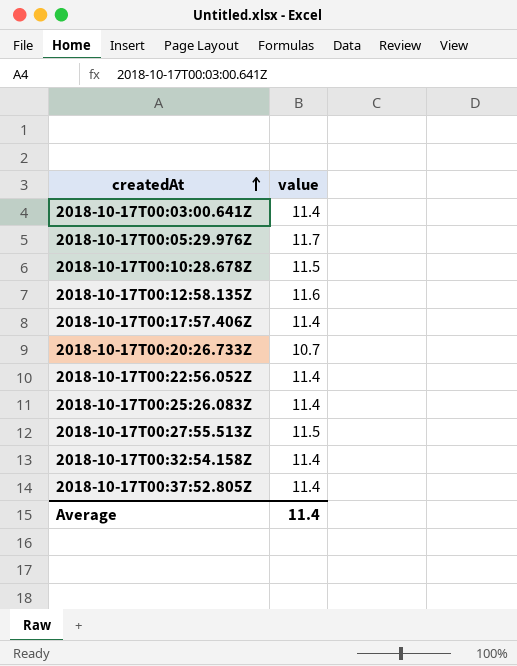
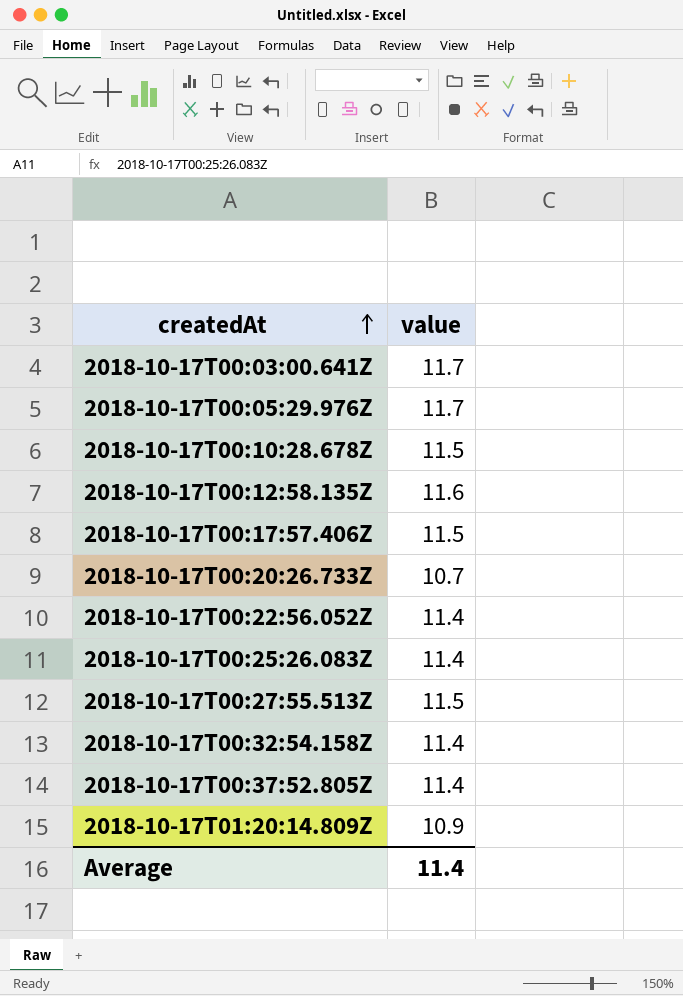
2018-10-17T00:03:00.641Z | value: 11.4 -> 11.7
2018-10-17T00:17:57.406Z | value: 11.4 -> 11.5
row 2018-10-17T01:20:14.809Z: none -> 10.9

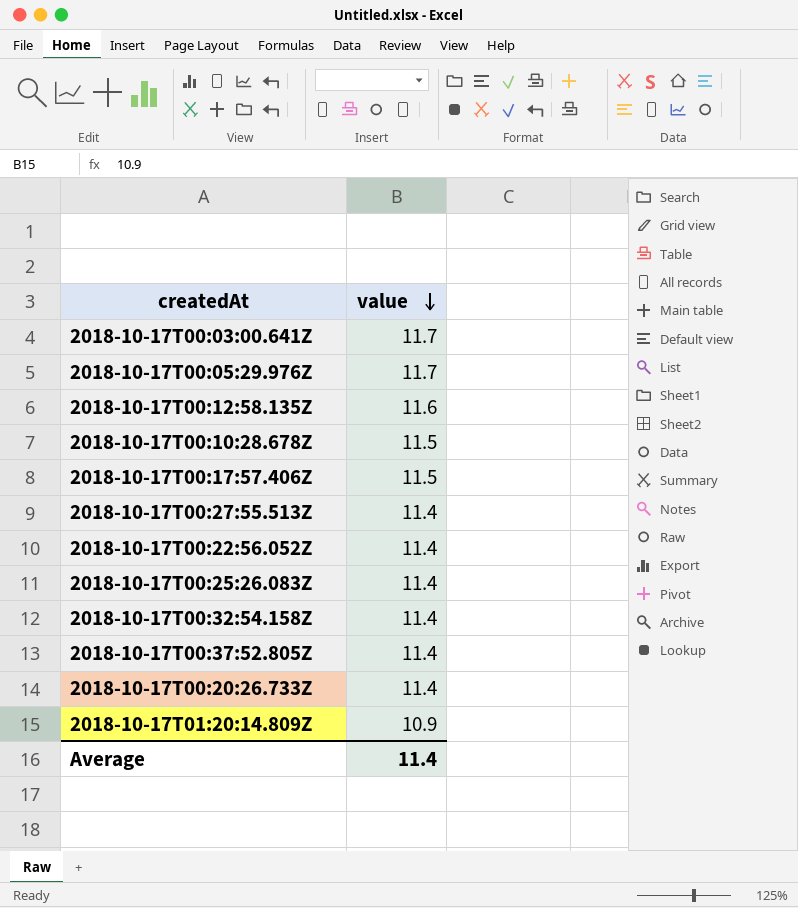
row order: createdAt ascending -> value descending
2018-10-17T00:27:55.513Z | value: 11.5 -> 11.4
2018-10-17T00:20:26.733Z | value: 10.7 -> 11.4

